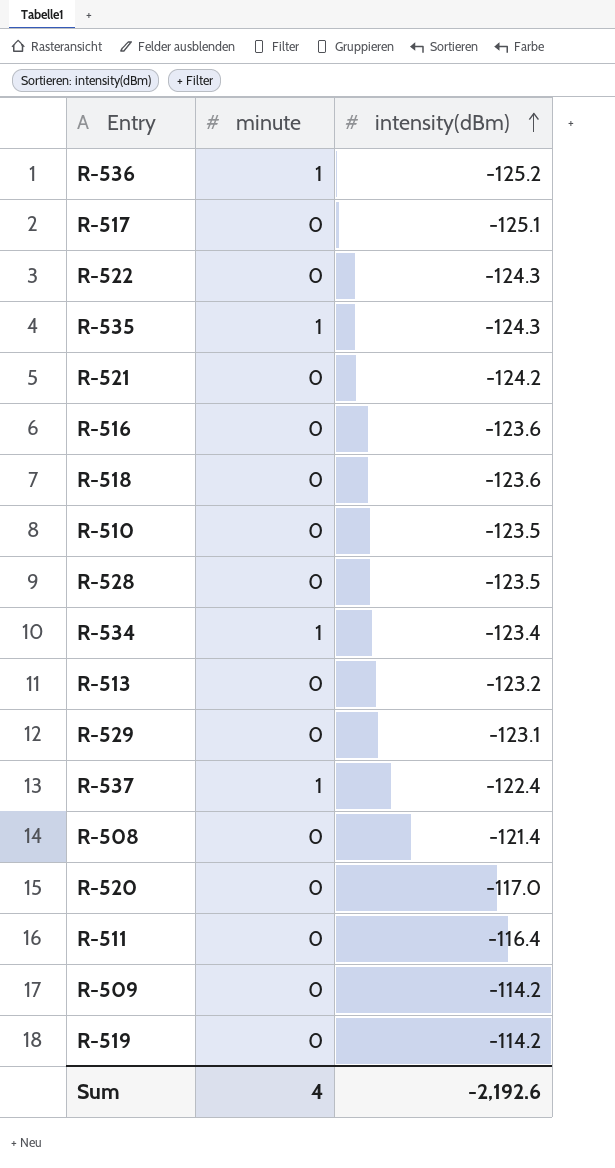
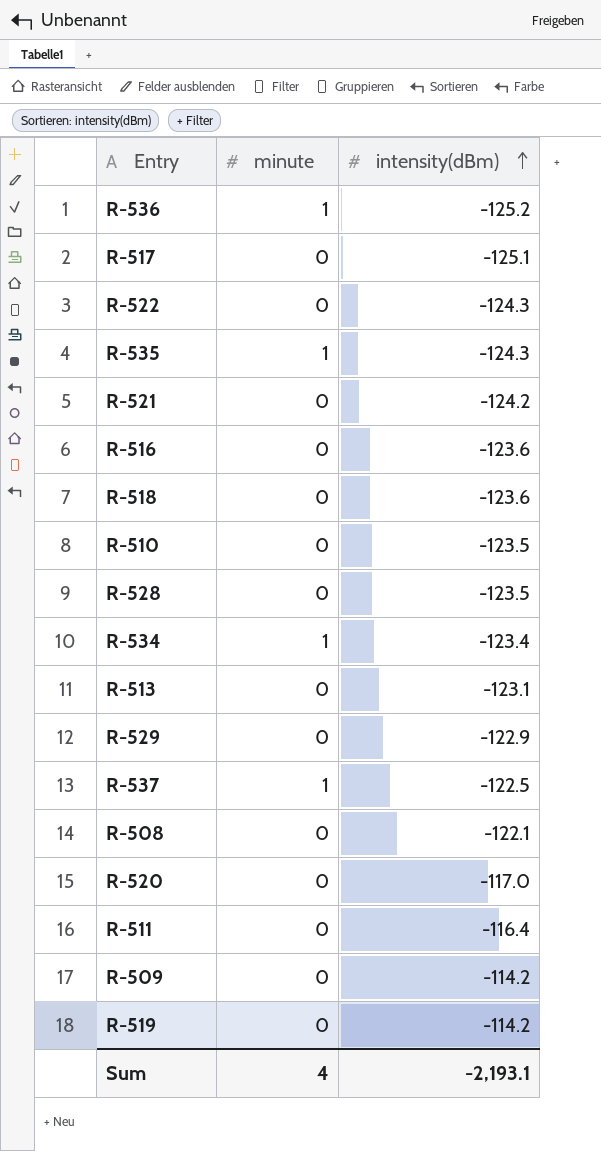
R-513 | intensity(dBm): -123.2 -> -123.1
R-529 | intensity(dBm): -123.1 -> -122.9
R-537 | intensity(dBm): -122.4 -> -122.5
R-508 | intensity(dBm): -121.4 -> -122.1
Sum | intensity(dBm): -2,192.6 -> -2,193.1

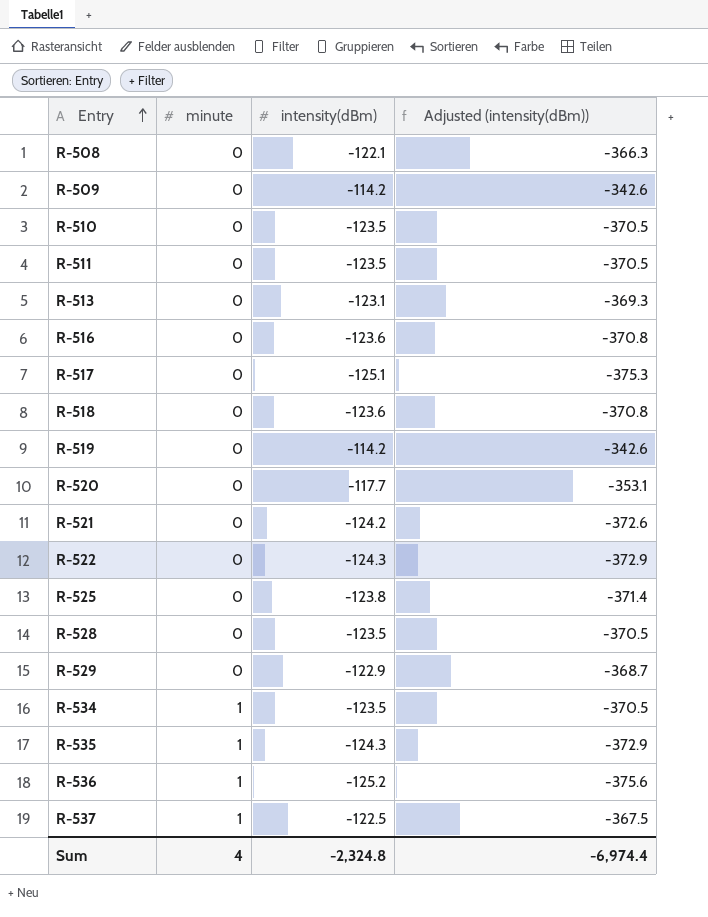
row order: intensity(dBm) ascending -> Entry ascending
column Adjusted (intensity(dBm)) | formula: none -> [intensity(dBm)] * 3
R-511 | intensity(dBm): -116.4 -> -123.5
R-520 | intensity(dBm): -117.0 -> -117.7
row R-525: none -> 0 | -123.8 | -371.4
R-534 | intensity(dBm): -123.4 -> -123.5
Sum | intensity(dBm): -2,193.1 -> -2,324.8

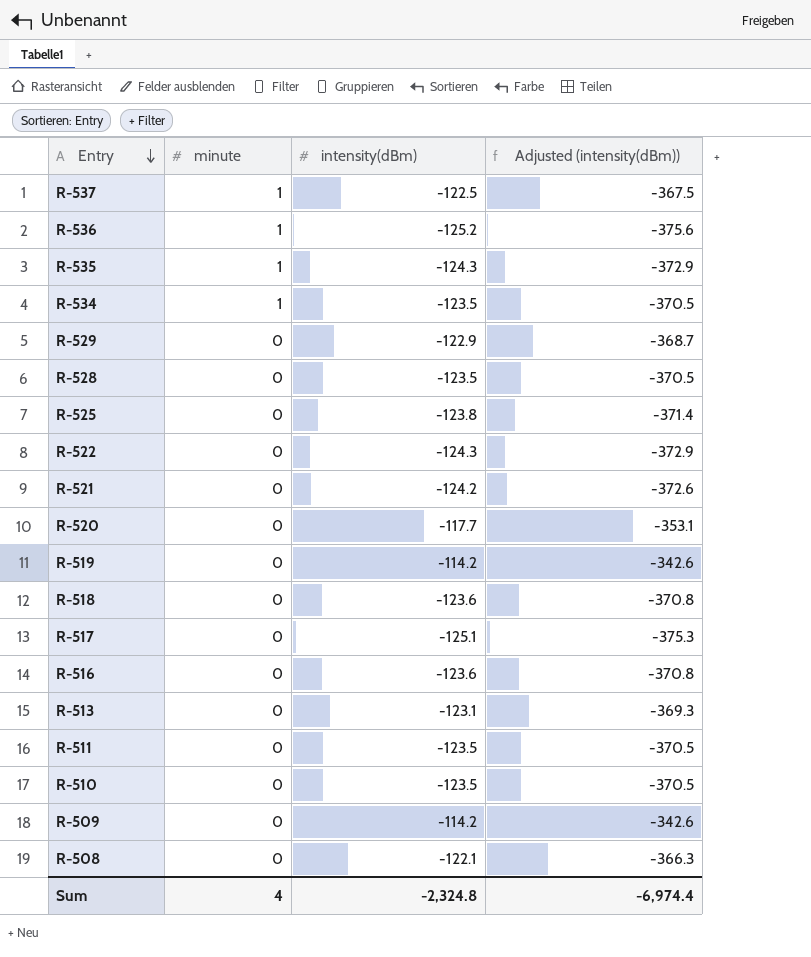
row order: Entry ascending -> Entry descending

